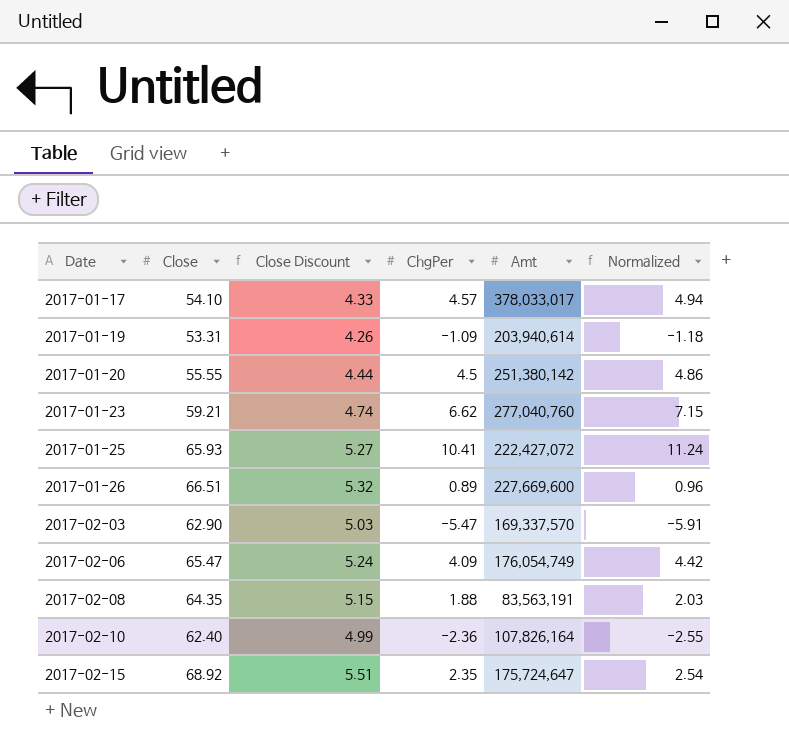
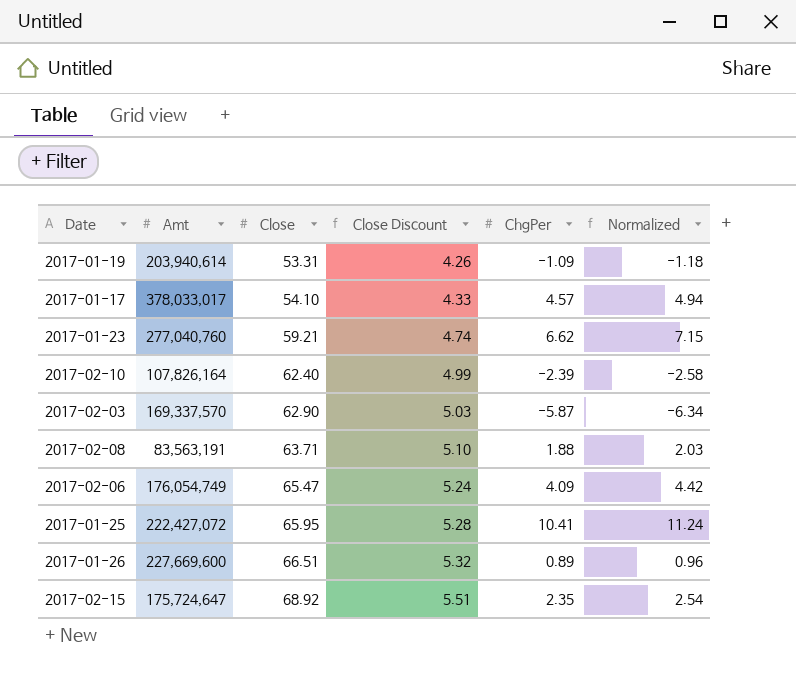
row order: Date ascending -> Close ascending
column Amt | position: 5 -> 2
row 2017-01-20: 55.55 | 4.44 | 4.5 | 251,380,142 | 4.86 -> none
2017-02-10 | ChgPer: -2.36 -> -2.39
2017-02-10 | Normalized: -2.55 -> -2.58
2017-02-03 | ChgPer: -5.47 -> -5.87
2017-02-03 | Normalized: -5.91 -> -6.34
2017-02-08 | Close: 64.35 -> 63.71
2017-02-08 | Close Discount: 5.15 -> 5.10
2017-01-25 | Close: 65.93 -> 65.95
2017-01-25 | Close Discount: 5.27 -> 5.28

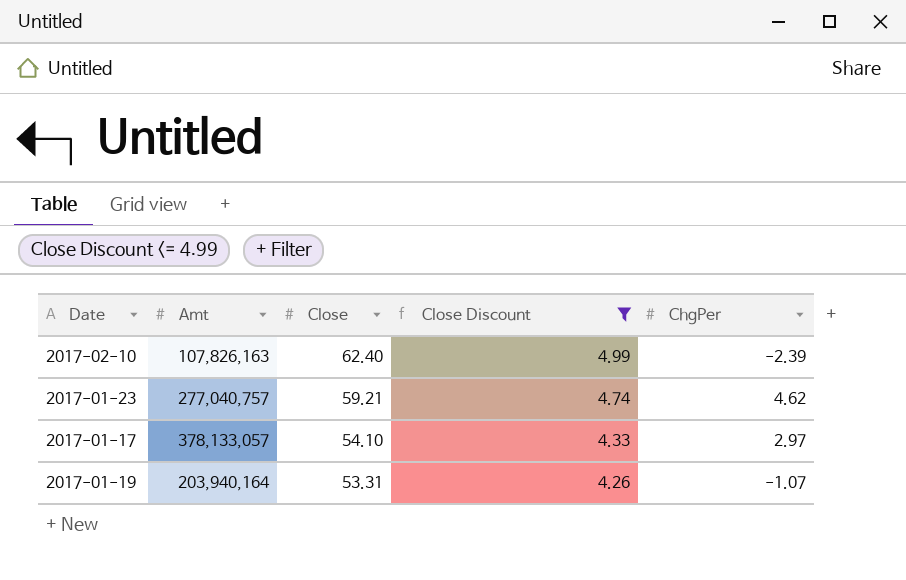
filter: none -> Close Discount <= 4.99
row order: Close ascending -> Close descending
column Normalized | formula: [ChgPer] * 1.08 -> none
2017-02-10 | Amt: 107,826,164 -> 107,826,163
2017-01-23 | Amt: 277,040,760 -> 277,040,757
2017-01-23 | ChgPer: 6.62 -> 4.62
2017-01-17 | Amt: 378,033,017 -> 378,133,057
2017-01-17 | ChgPer: 4.57 -> 2.97
2017-01-19 | Amt: 203,940,614 -> 203,940,164
2017-01-19 | ChgPer: -1.09 -> -1.07

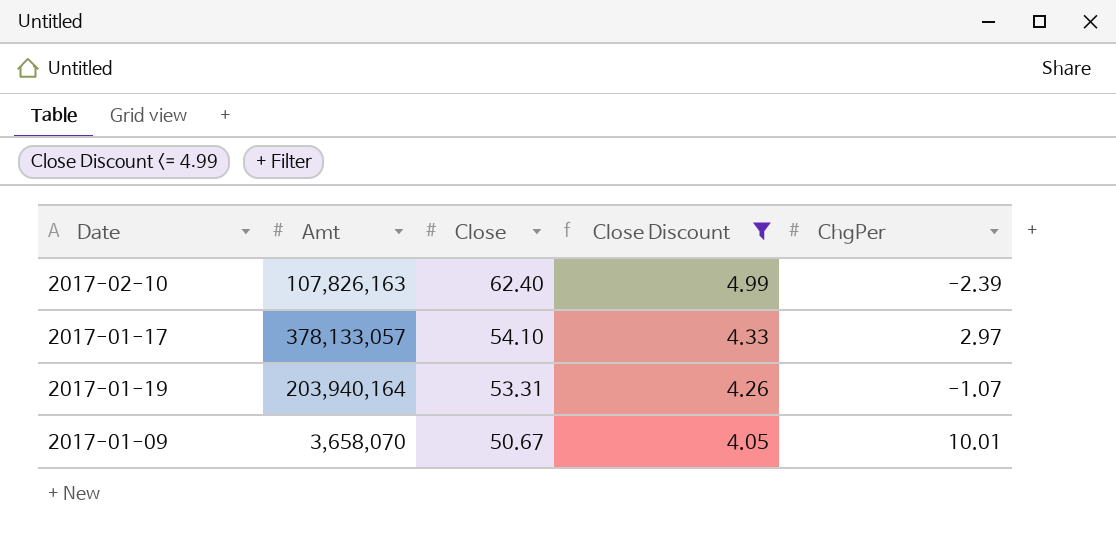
row 2017-01-23: 277,040,757 | 59.21 | 4.74 | 4.62 -> none
row 2017-01-09: none -> 3,658,070 | 50.67 | 4.05 | 10.01

